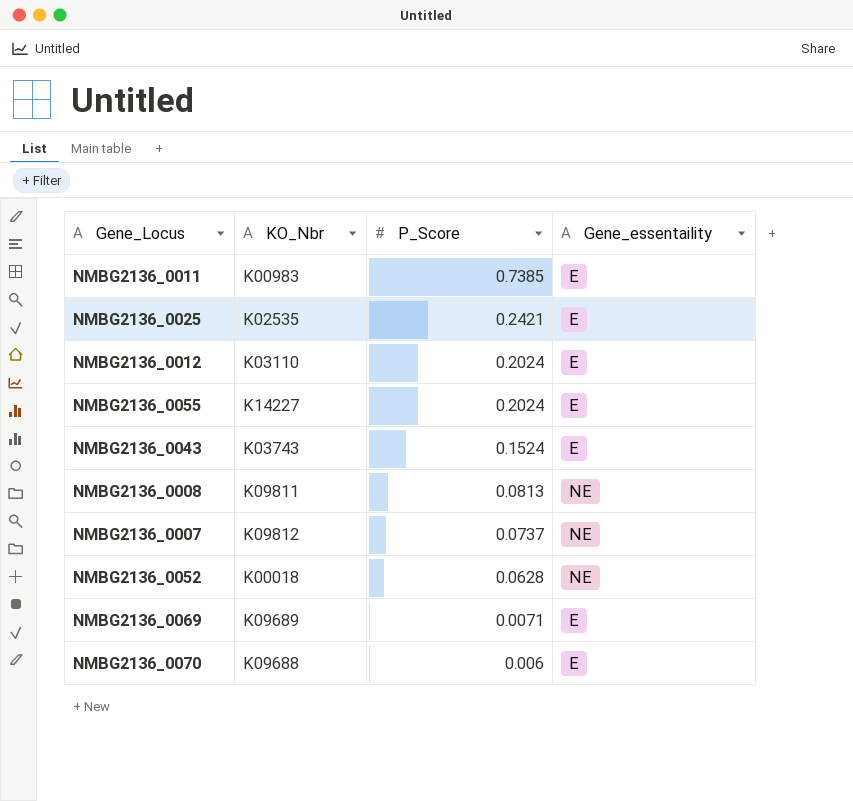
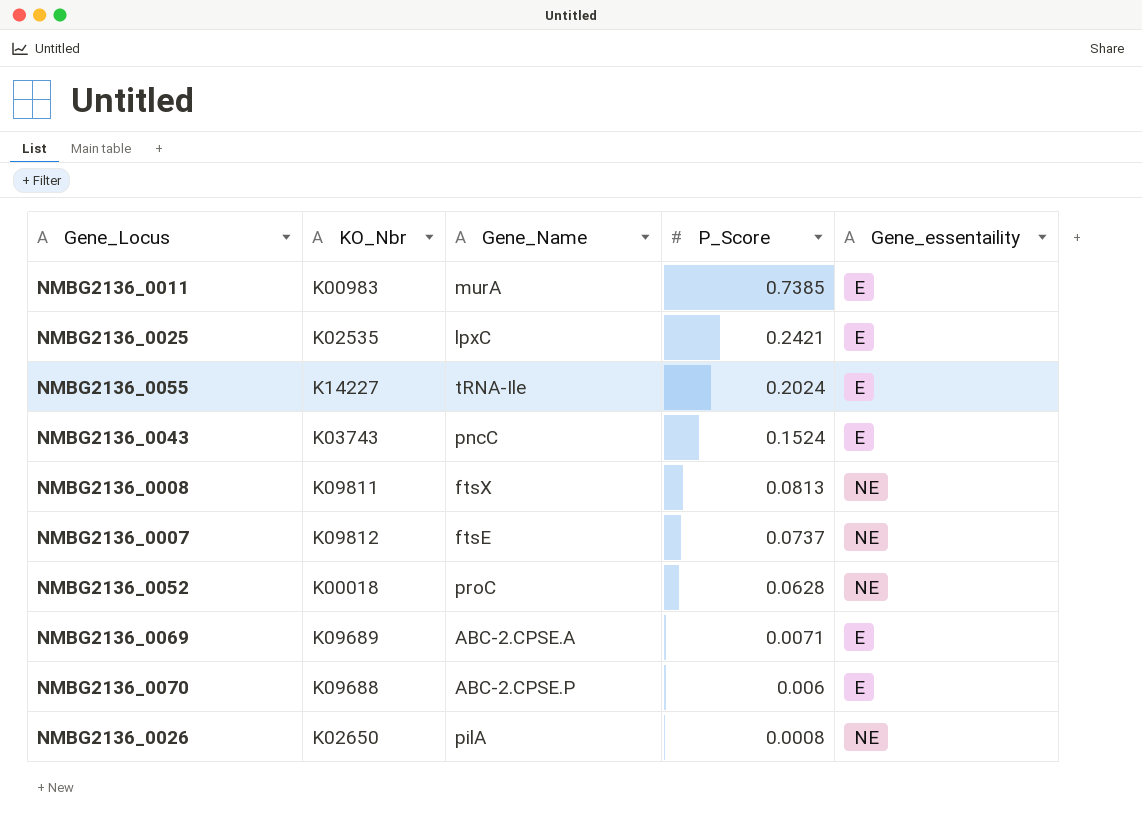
column Gene_Name | position: none -> 3
row NMBG2136_0012: K03110 | 0.2024 | E -> none
row NMBG2136_0026: none -> K02650 | pilA | 0.0008 | NE

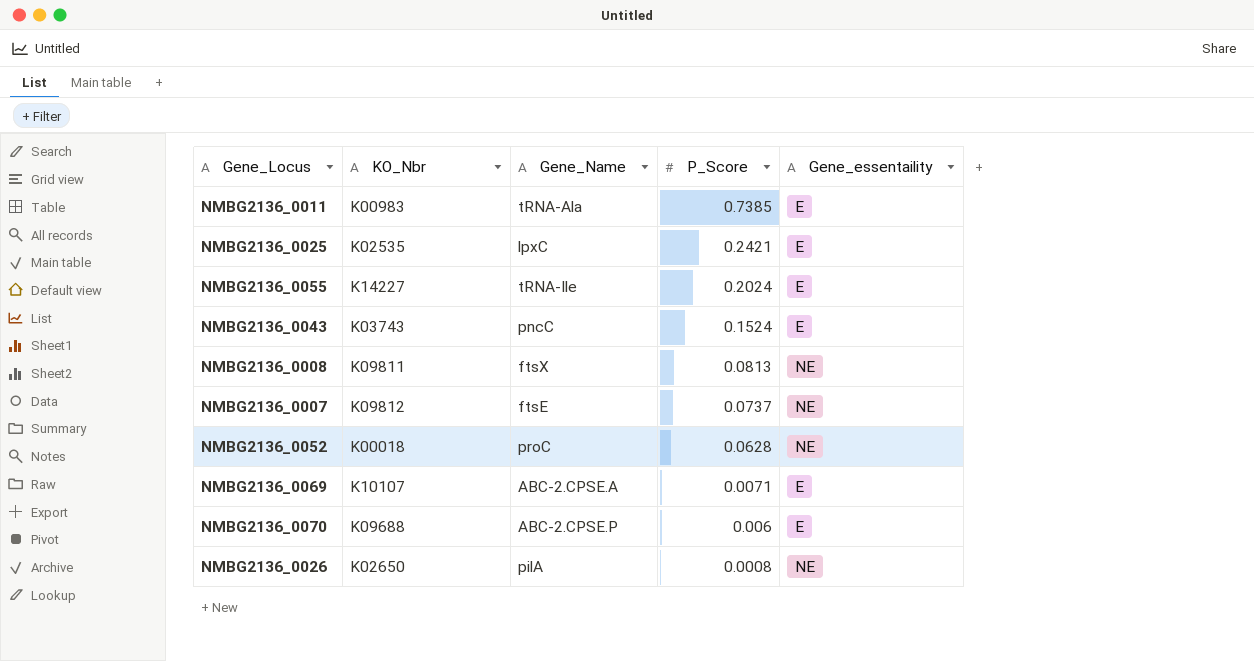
NMBG2136_0011 | Gene_Name: murA -> tRNA-Ala
NMBG2136_0069 | KO_Nbr: K09689 -> K10107

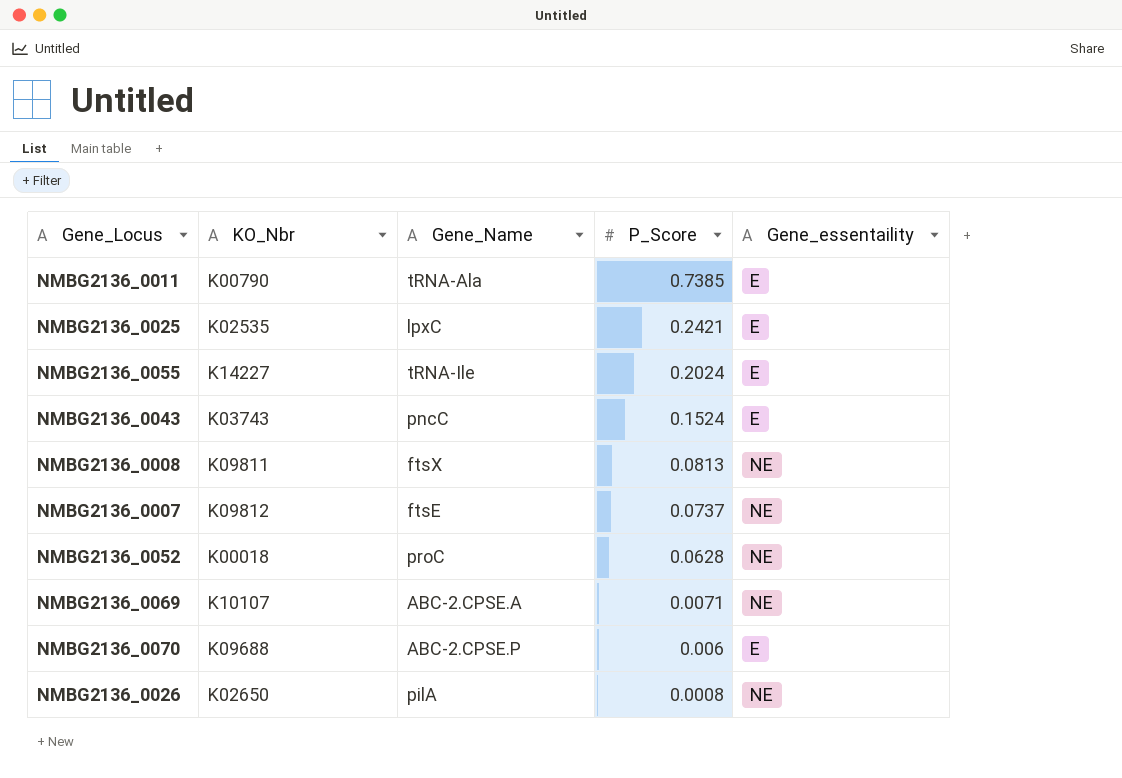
NMBG2136_0011 | KO_Nbr: K00983 -> K00790
NMBG2136_0069 | Gene_essentaility: E -> NE

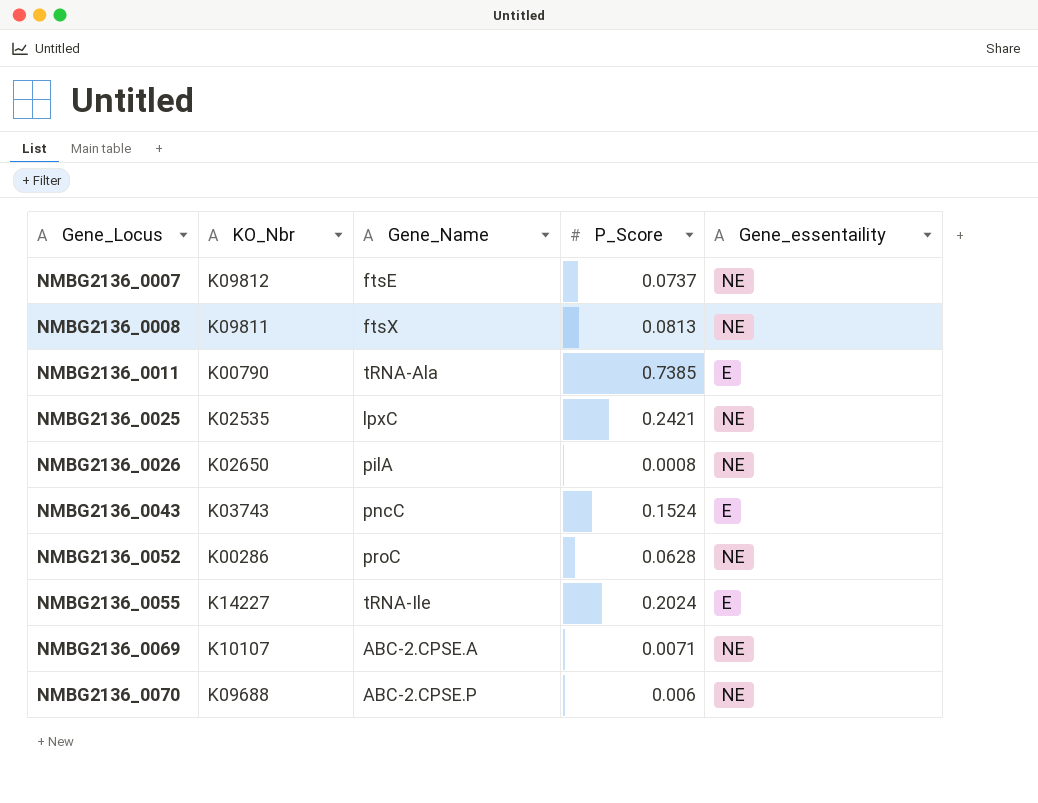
row order: P_Score descending -> Gene_Locus ascending
NMBG2136_0025 | Gene_essentaility: E -> NE
NMBG2136_0052 | KO_Nbr: K00018 -> K00286
NMBG2136_0070 | Gene_essentaility: E -> NE

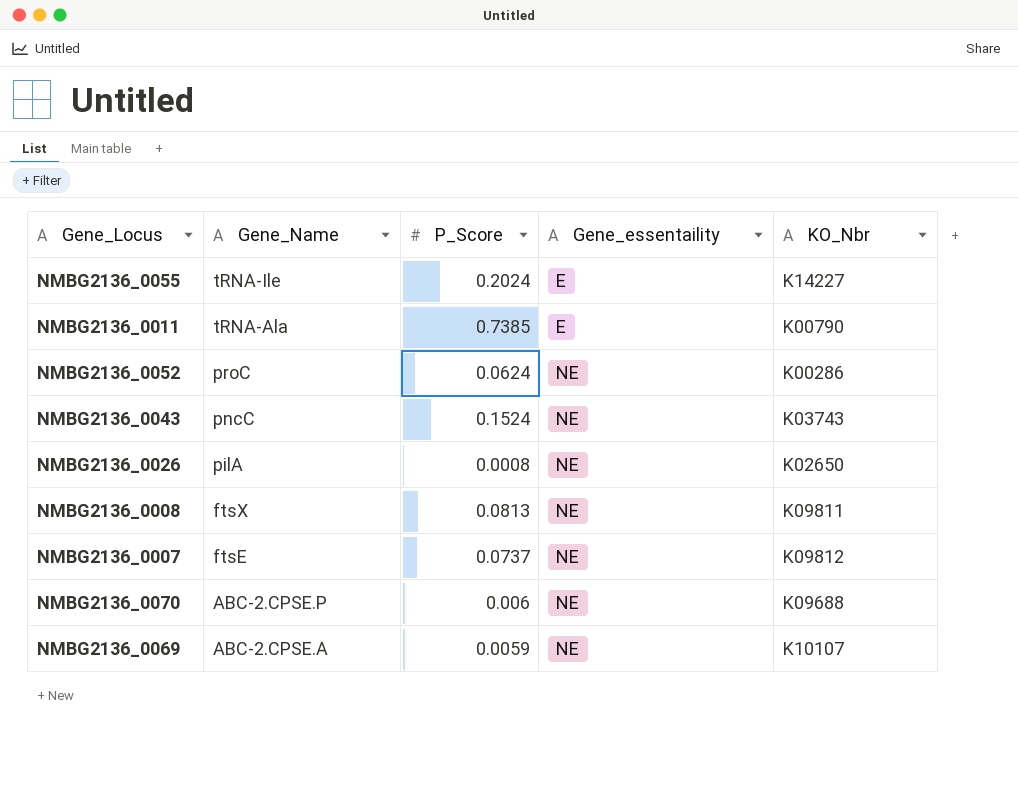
row order: Gene_Locus ascending -> Gene_Name descending
column KO_Nbr | position: 2 -> 5
row NMBG2136_0025: K02535 | lpxC | 0.2421 | NE -> none
NMBG2136_0052 | P_Score: 0.0628 -> 0.0624
NMBG2136_0043 | Gene_essentaility: E -> NE
NMBG2136_0069 | P_Score: 0.0071 -> 0.0059

